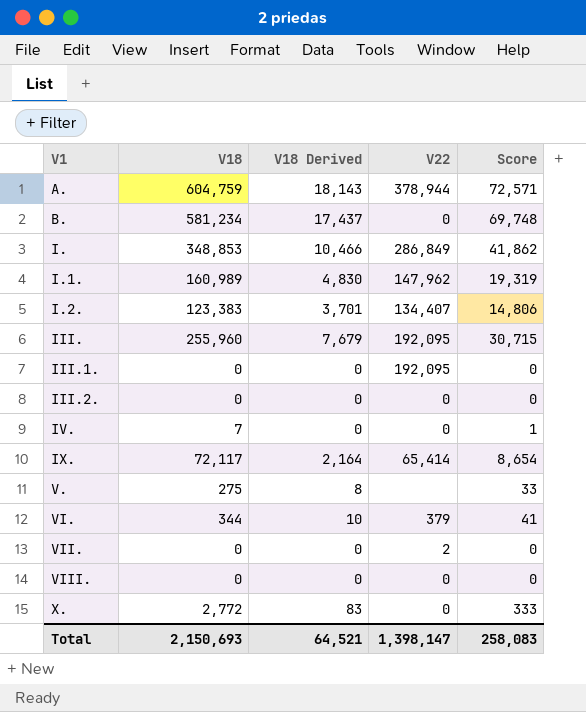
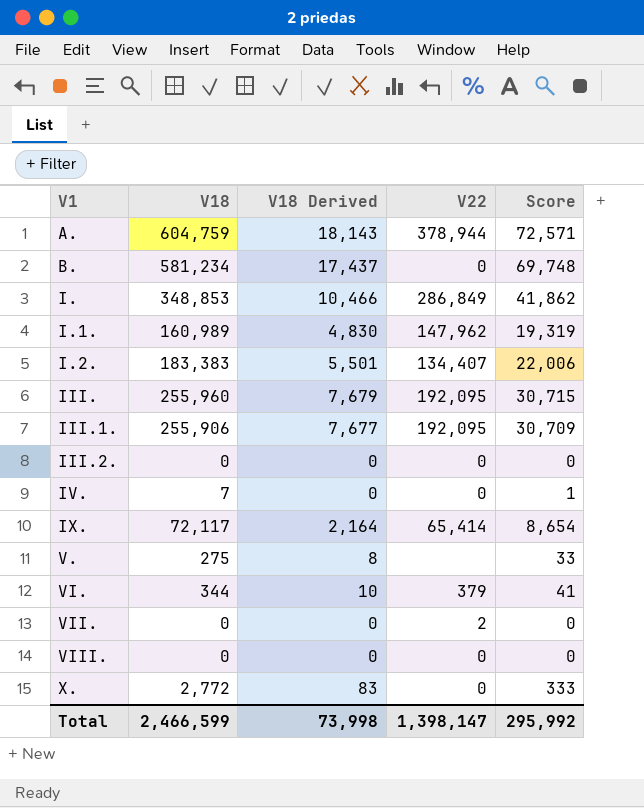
I.2. | V18: 123,383 -> 183,383
I.2. | V18 Derived: 3,701 -> 5,501
I.2. | Score: 14,806 -> 22,006
III.1. | V18: 0 -> 255,906
III.1. | V18 Derived: 0 -> 7,677
III.1. | Score: 0 -> 30,709
Total | V18: 2,150,693 -> 2,466,599
Total | V18 Derived: 64,521 -> 73,998
Total | Score: 258,083 -> 295,992

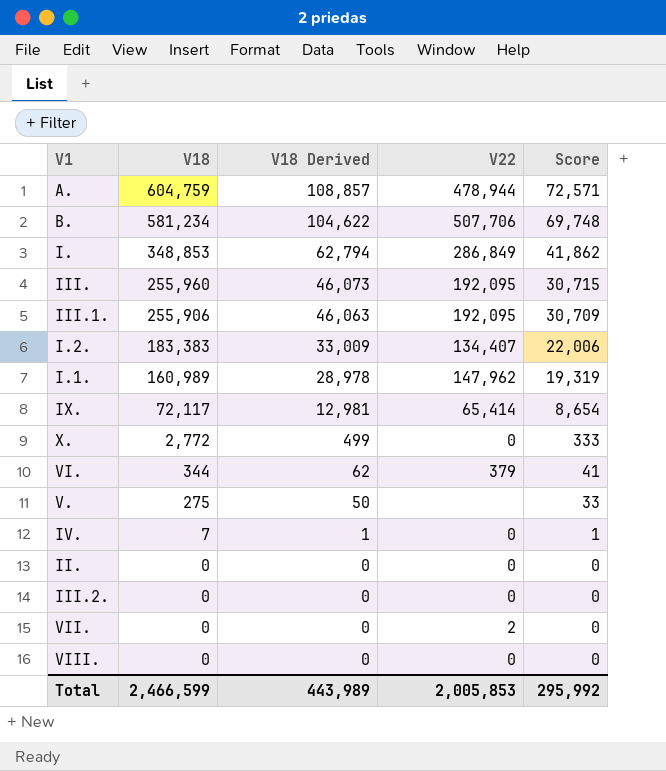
row order: V1 ascending -> V18 descending
column V18 Derived | formula: [V18] * 0.03 -> [V18] * 0.18
A. | V22: 378,944 -> 478,944
B. | V22: 0 -> 507,706
row II.: none -> 0 | 0 | 0 | 0
Total | V18 Derived: 73,998 -> 443,989
Total | V22: 1,398,147 -> 2,005,853

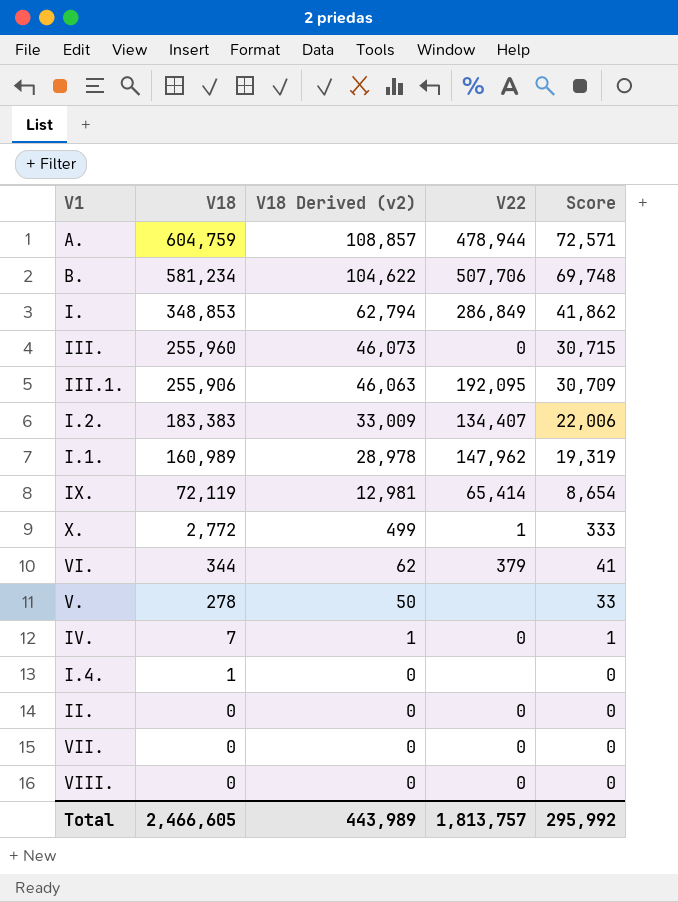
column name: V18 Derived -> V18 Derived (v2)
row III.2.: 0 | 0 | 0 | 0 -> none
III. | V22: 192,095 -> 0
IX. | V18: 72,117 -> 72,119
X. | V22: 0 -> 1
V. | V18: 275 -> 278
row I.4.: none -> 1 | 0 | none | 0
VII. | V22: 2 -> 0
Total | V18: 2,466,599 -> 2,466,605
Total | V22: 2,005,853 -> 1,813,757

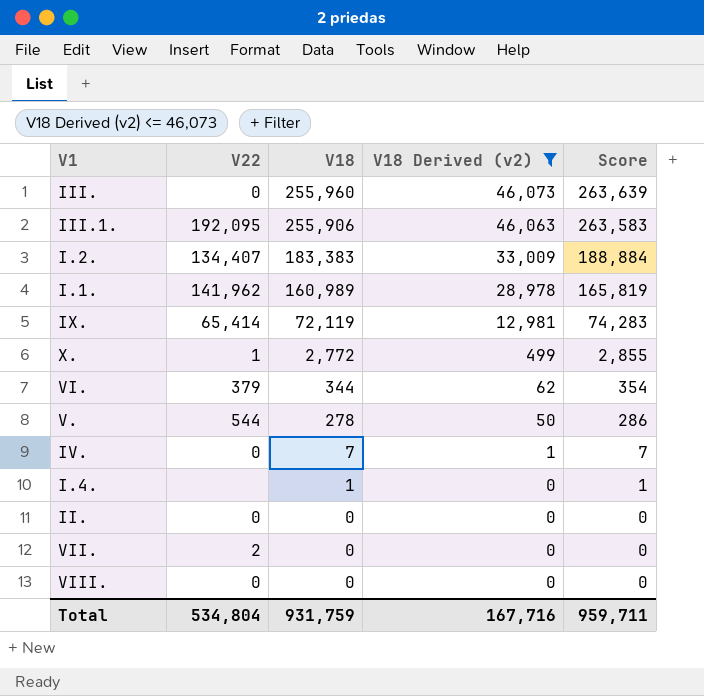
filter: none -> V18 Derived (v2) <= 46,073
column V22 | position: 4 -> 2
column Score | formula: [V18] * 0.12 -> [V18] * 1.03
I.1. | V22: 147,962 -> 141,962
V. | V22: none -> 544
VII. | V22: 0 -> 2
Total | V22: 1,813,757 -> 534,804
Total | V18: 2,466,605 -> 931,759
Total | V18 Derived (v2): 443,989 -> 167,716
Total | Score: 295,992 -> 959,711

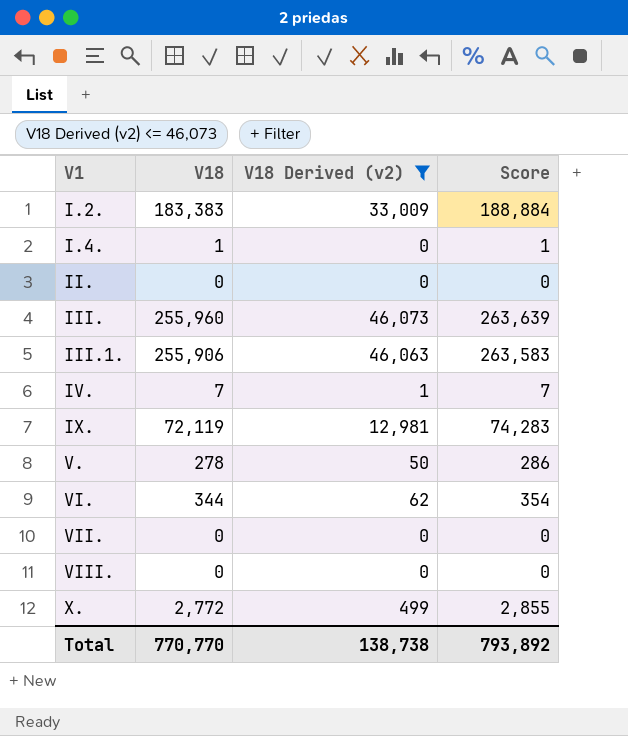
row order: V18 descending -> V1 ascending
column V22 | position: 2 -> none
row I.1.: 141,962 | 160,989 | 28,978 | 165,819 -> none
Total | V18: 931,759 -> 770,770
Total | V18 Derived (v2): 167,716 -> 138,738
Total | Score: 959,711 -> 793,892

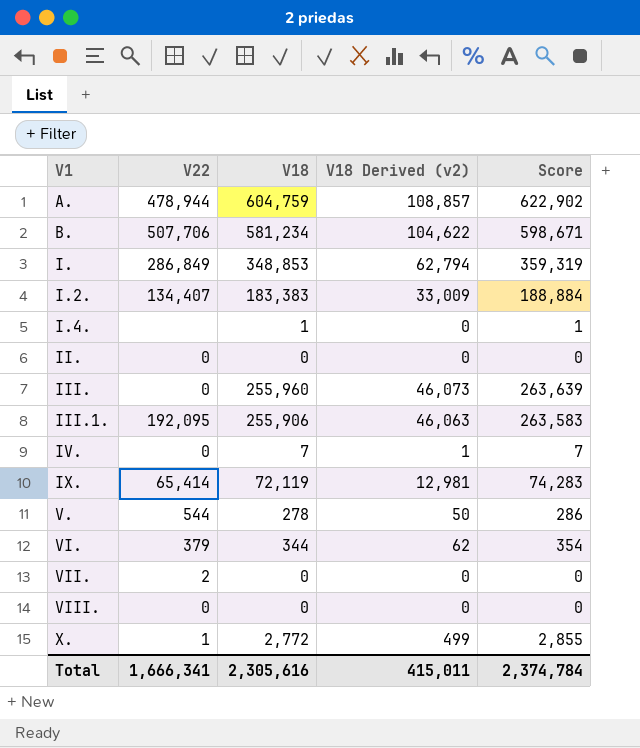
filter: V18 Derived (v2) <= 46,073 -> none
column V22 | position: none -> 2
Total | V18: 770,770 -> 2,305,616
Total | V18 Derived (v2): 138,738 -> 415,011
Total | Score: 793,892 -> 2,374,784

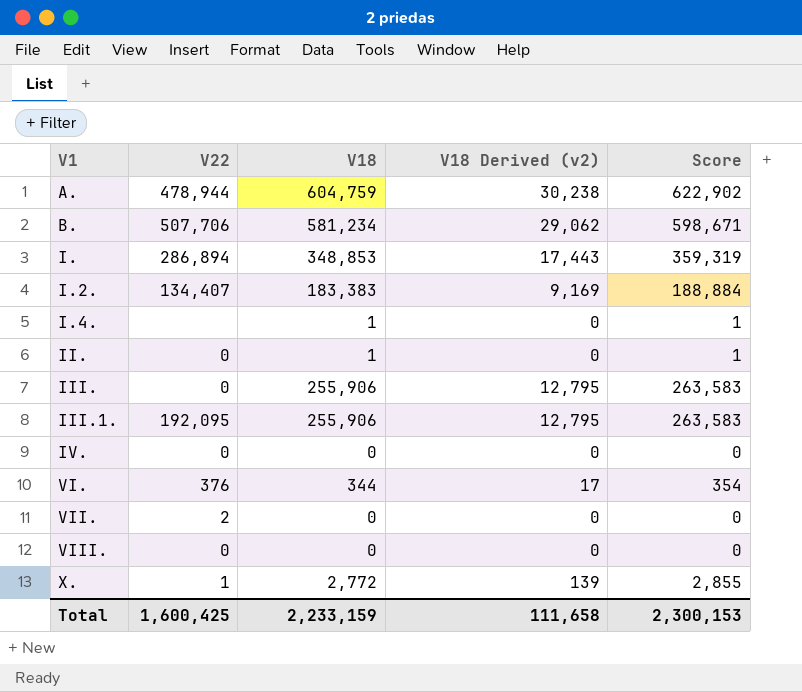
column V18 Derived (v2) | formula: [V18] * 0.18 -> [V18] * 0.05
row IX.: 65,414 | 72,119 | 12,981 | 74,283 -> none
row V.: 544 | 278 | 50 | 286 -> none
I. | V22: 286,849 -> 286,894
II. | V18: 0 -> 1
II. | Score: 0 -> 1
III. | V18: 255,960 -> 255,906
III. | Score: 263,639 -> 263,583
IV. | V18: 7 -> 0
IV. | Score: 7 -> 0
VI. | V22: 379 -> 376
Total | V22: 1,666,341 -> 1,600,425
Total | V18: 2,305,616 -> 2,233,159
Total | V18 Derived (v2): 415,011 -> 111,658
Total | Score: 2,374,784 -> 2,300,153

